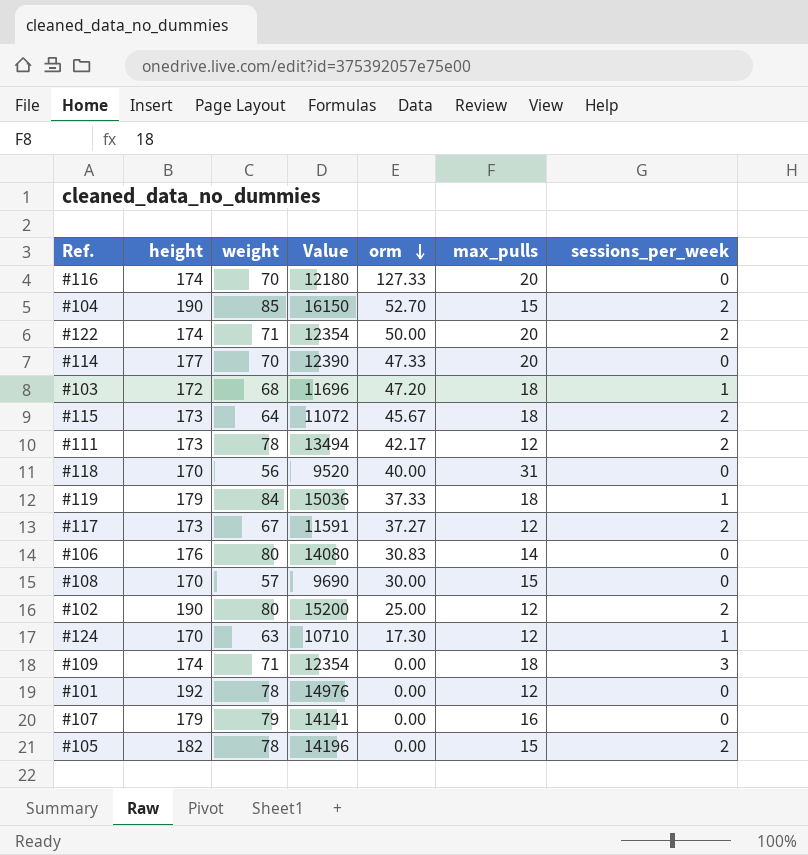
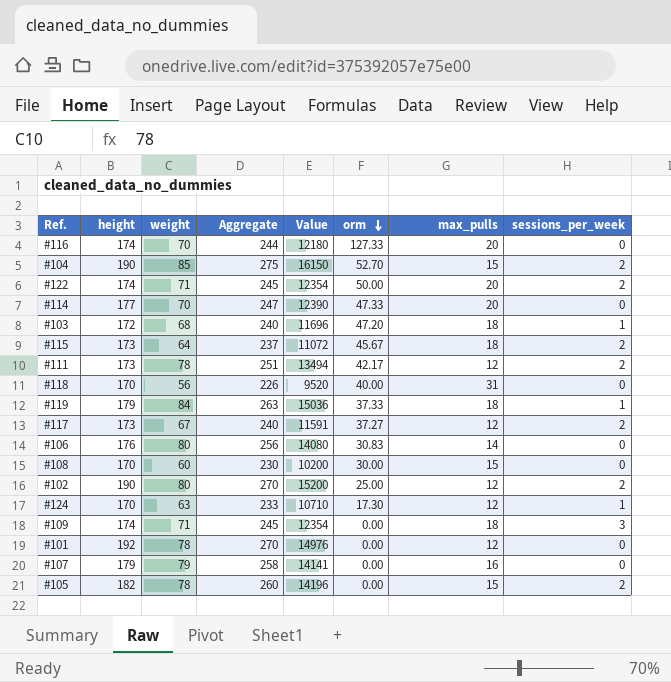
column Aggregate | formula: none -> [height] + [weight]
#108 | weight: 57 -> 60
#108 | Value: 9690 -> 10200

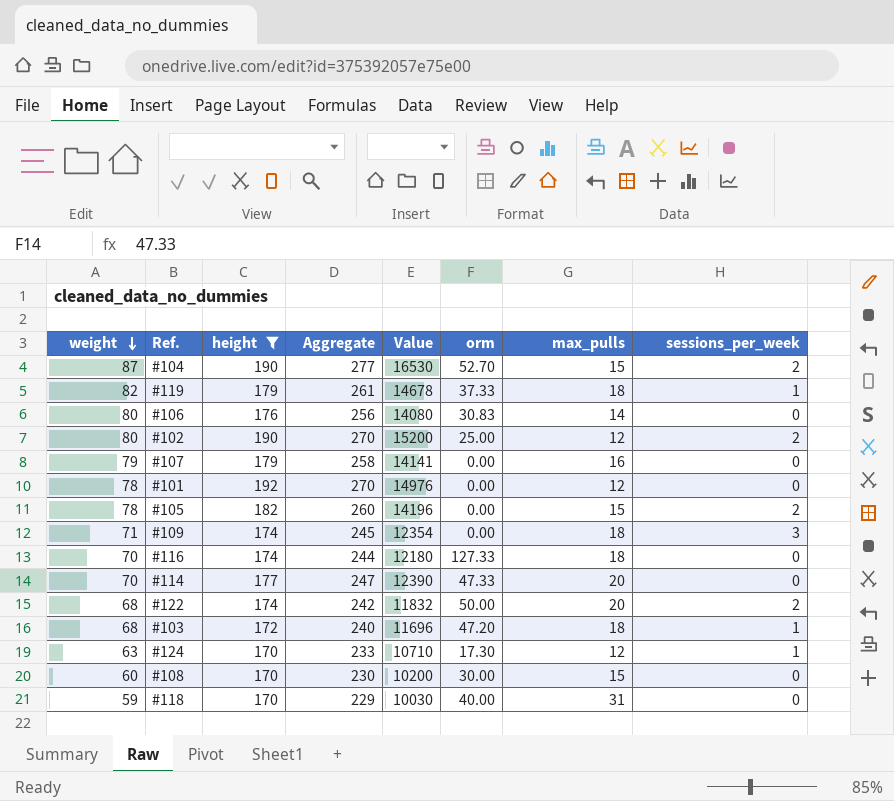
filter: none -> height != 173
row order: orm descending -> weight descending
column weight | position: 3 -> 1
#104 | weight: 85 -> 87
#104 | Aggregate: 275 -> 277
#104 | Value: 16150 -> 16530
#119 | weight: 84 -> 82
#119 | Aggregate: 263 -> 261
#119 | Value: 15036 -> 14678
#116 | max_pulls: 20 -> 18
#122 | weight: 71 -> 68
#122 | Aggregate: 245 -> 242
#122 | Value: 12354 -> 11832
#118 | weight: 56 -> 59
#118 | Aggregate: 226 -> 229
#118 | Value: 9520 -> 10030

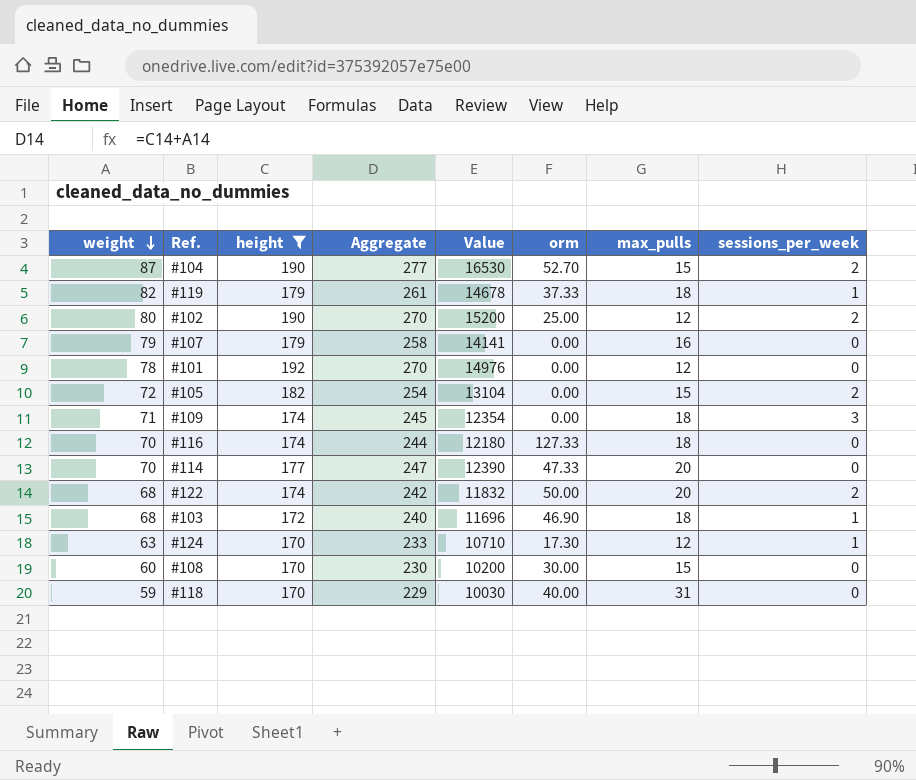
row #106: 80 | 176 | 256 | 14080 | 30.83 | 14 | 0 -> none
#105 | weight: 78 -> 72
#105 | Aggregate: 260 -> 254
#105 | Value: 14196 -> 13104
#103 | orm: 47.20 -> 46.90

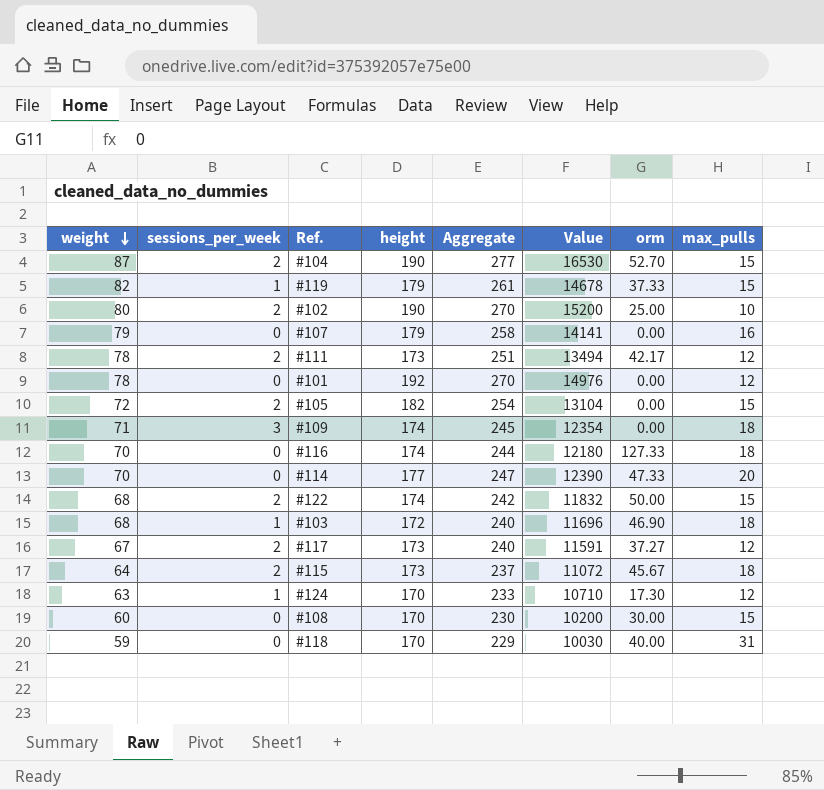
filter: height != 173 -> none
column sessions_per_week | position: 8 -> 2
#119 | max_pulls: 18 -> 15
#102 | max_pulls: 12 -> 10
#122 | max_pulls: 20 -> 15

